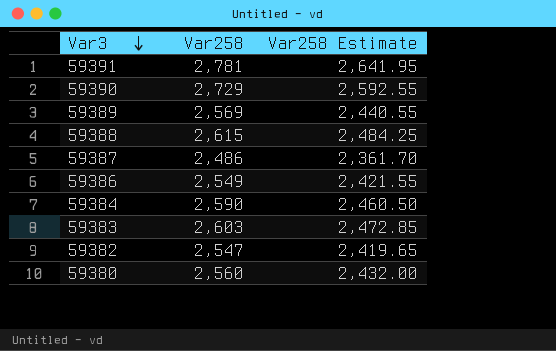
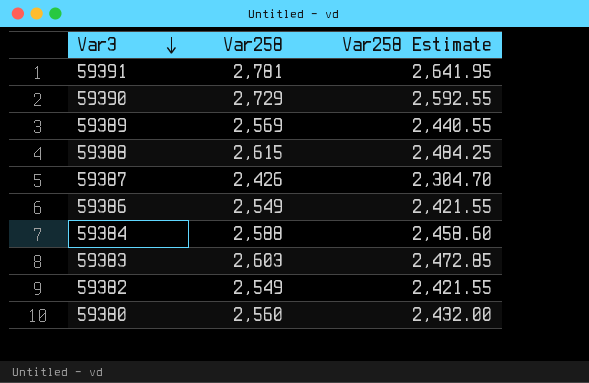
59387 | Var258: 2,486 -> 2,426
59387 | Var258 Estimate: 2,361.70 -> 2,304.70
59384 | Var258: 2,590 -> 2,588
59384 | Var258 Estimate: 2,460.50 -> 2,458.60
59382 | Var258: 2,547 -> 2,549
59382 | Var258 Estimate: 2,419.65 -> 2,421.55

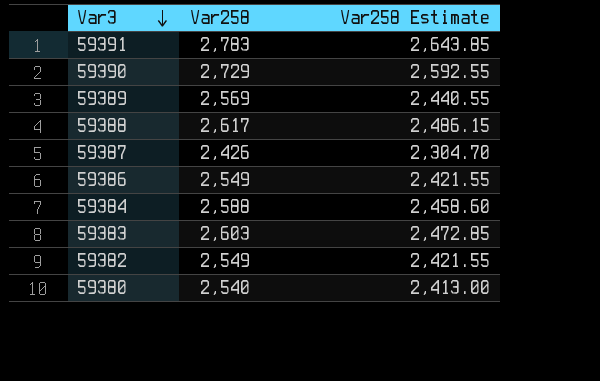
59391 | Var258: 2,781 -> 2,783
59391 | Var258 Estimate: 2,641.95 -> 2,643.85
59388 | Var258: 2,615 -> 2,617
59388 | Var258 Estimate: 2,484.25 -> 2,486.15
59380 | Var258: 2,560 -> 2,540
59380 | Var258 Estimate: 2,432.00 -> 2,413.00

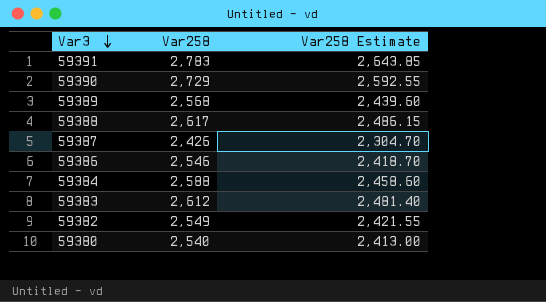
59389 | Var258: 2,569 -> 2,568
59389 | Var258 Estimate: 2,440.55 -> 2,439.60
59386 | Var258: 2,549 -> 2,546
59386 | Var258 Estimate: 2,421.55 -> 2,418.70
59383 | Var258: 2,603 -> 2,612
59383 | Var258 Estimate: 2,472.85 -> 2,481.40

